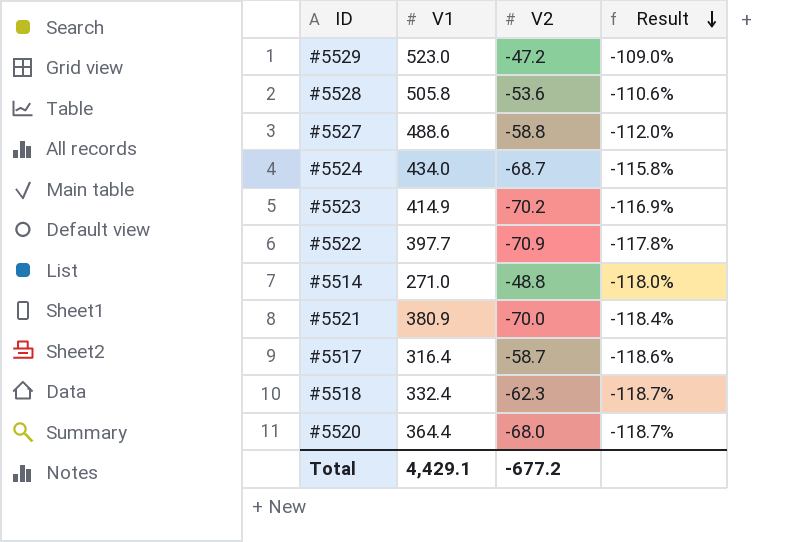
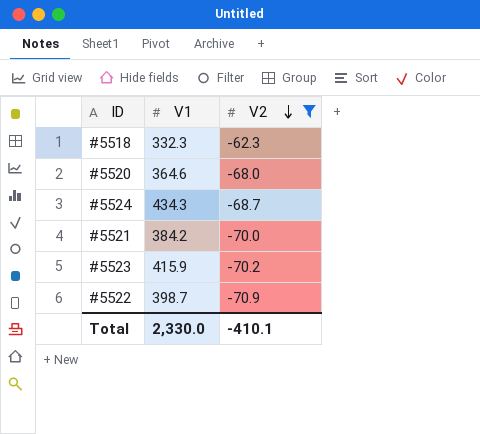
filter: none -> V2 <= -62.3
row order: Result descending -> V2 descending
column Result | formula: ([V2] - [V1]) / [V1] -> none
#5518 | V1: 332.4 -> 332.3
#5520 | V1: 364.4 -> 364.6
#5524 | V1: 434.0 -> 434.3
#5521 | V1: 380.9 -> 384.2
#5523 | V1: 414.9 -> 415.9
#5522 | V1: 397.7 -> 398.7
Total | V1: 4,429.1 -> 2,330.0
Total | V2: -677.2 -> -410.1

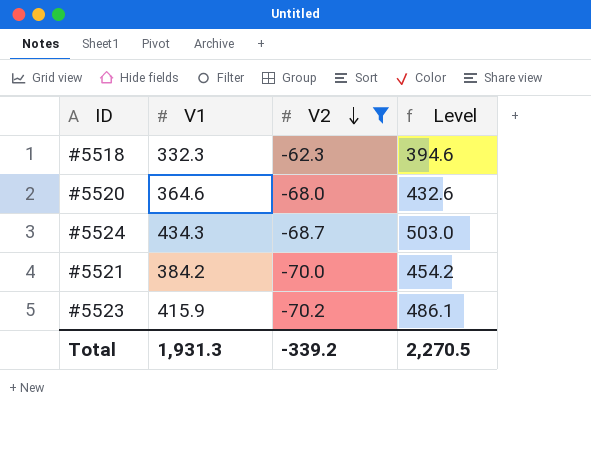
column Level | formula: none -> [V1] - [V2]
row #5522: 398.7 | -70.9 -> none
Total | V1: 2,330.0 -> 1,931.3
Total | V2: -410.1 -> -339.2

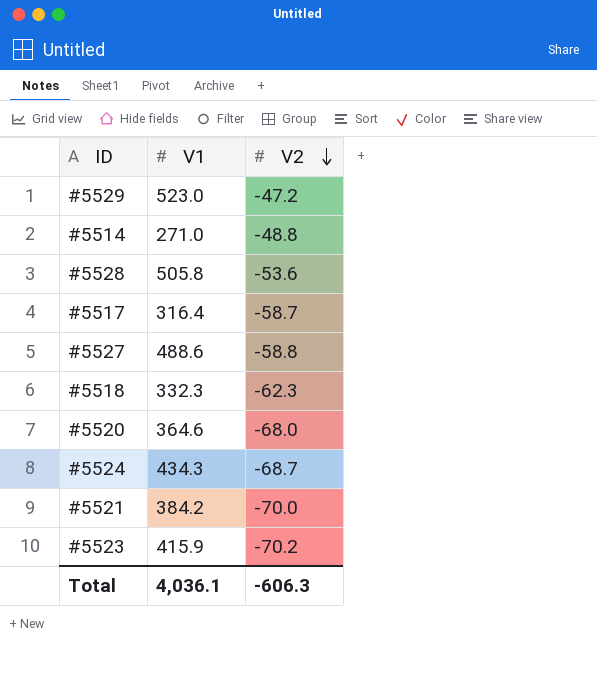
filter: V2 <= -62.3 -> none
column Level | formula: [V1] - [V2] -> none
Total | V1: 1,931.3 -> 4,036.1
Total | V2: -339.2 -> -606.3

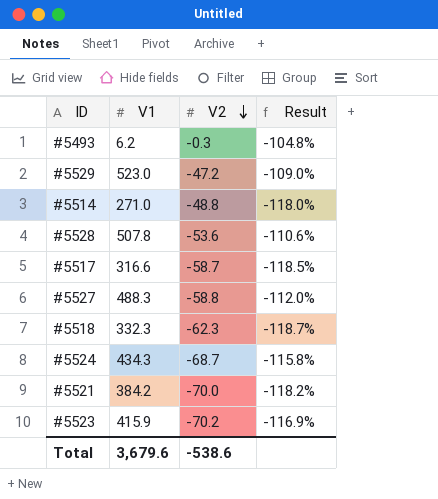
column Result | formula: none -> ([V2] - [V1]) / [V1]
row #5520: 364.6 | -68.0 -> none
row #5493: none -> 6.2 | -0.3 | -104.8%
#5528 | V1: 505.8 -> 507.8
#5517 | V1: 316.4 -> 316.6
#5527 | V1: 488.6 -> 488.3
Total | V1: 4,036.1 -> 3,679.6
Total | V2: -606.3 -> -538.6

